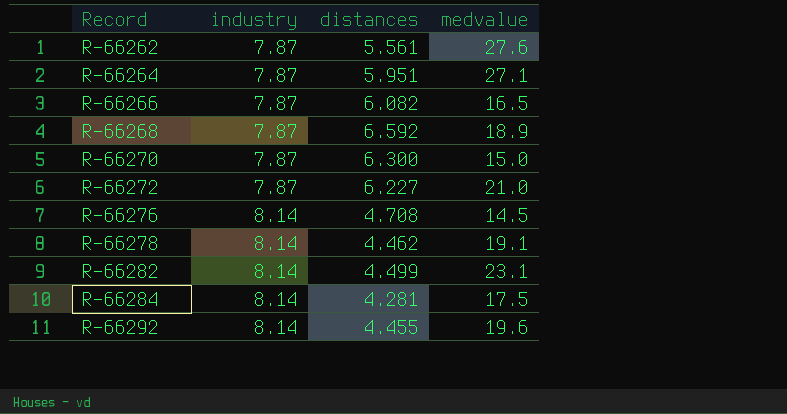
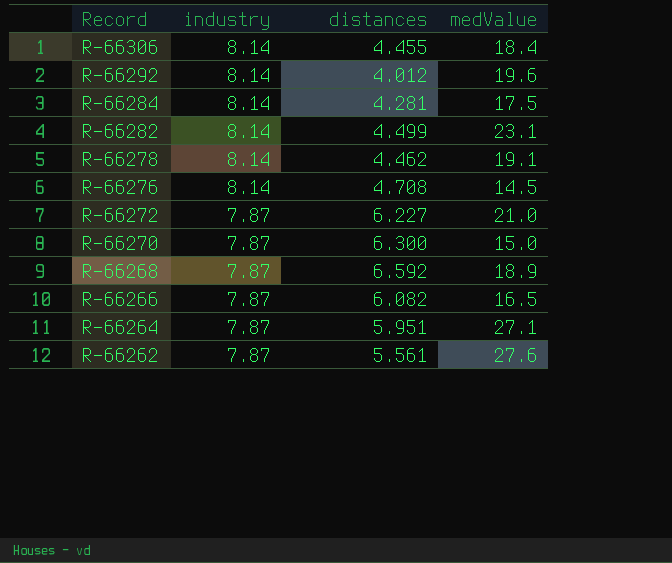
row order: Record ascending -> Record descending
column name: medvalue -> medValue
row R-66306: none -> 8.14 | 4.455 | 18.4
R-66292 | distances: 4.455 -> 4.012

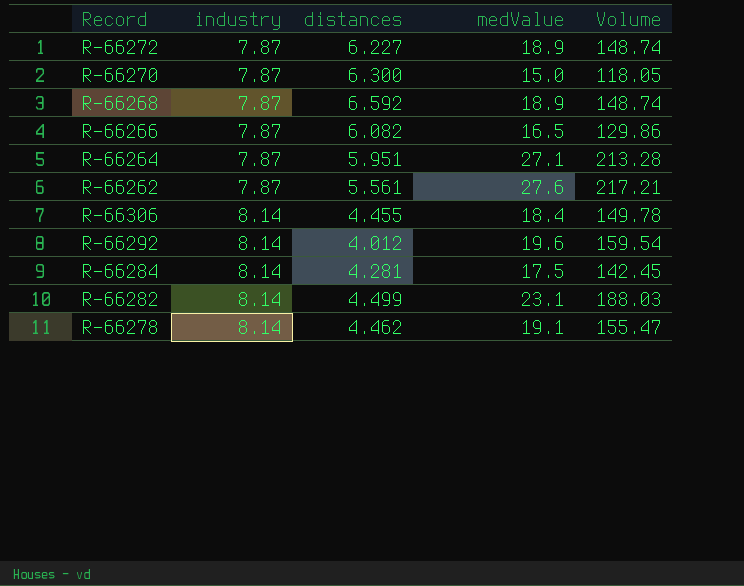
row order: Record descending -> industry ascending
column Volume | formula: none -> [industry] * [medValue]
row R-66276: 8.14 | 4.708 | 14.5 -> none
R-66272 | medValue: 21.0 -> 18.9

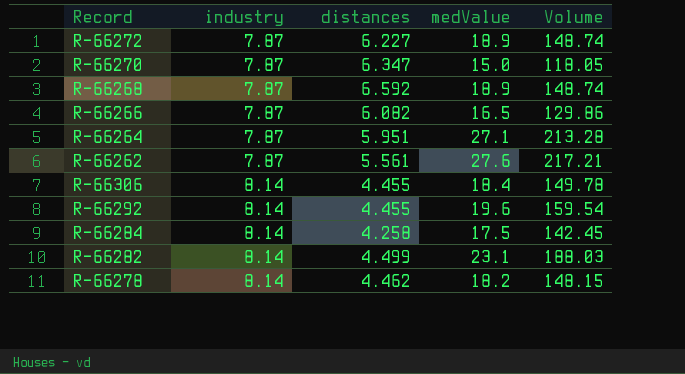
R-66270 | distances: 6.300 -> 6.347
R-66292 | distances: 4.012 -> 4.455
R-66284 | distances: 4.281 -> 4.258
R-66278 | medValue: 19.1 -> 18.2
R-66278 | Volume: 155.47 -> 148.15

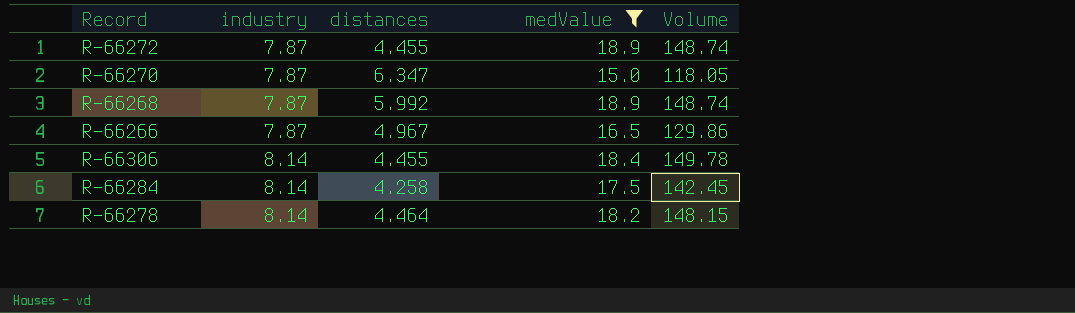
filter: none -> medValue <= 18.9
R-66272 | distances: 6.227 -> 4.455
R-66268 | distances: 6.592 -> 5.992
R-66266 | distances: 6.082 -> 4.967
R-66278 | distances: 4.462 -> 4.464

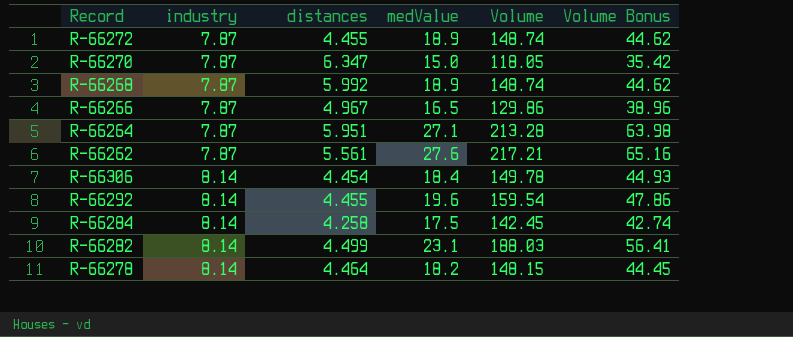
filter: medValue <= 18.9 -> none
column Volume Bonus | formula: none -> [Volume] * 0.3
R-66306 | distances: 4.455 -> 4.454

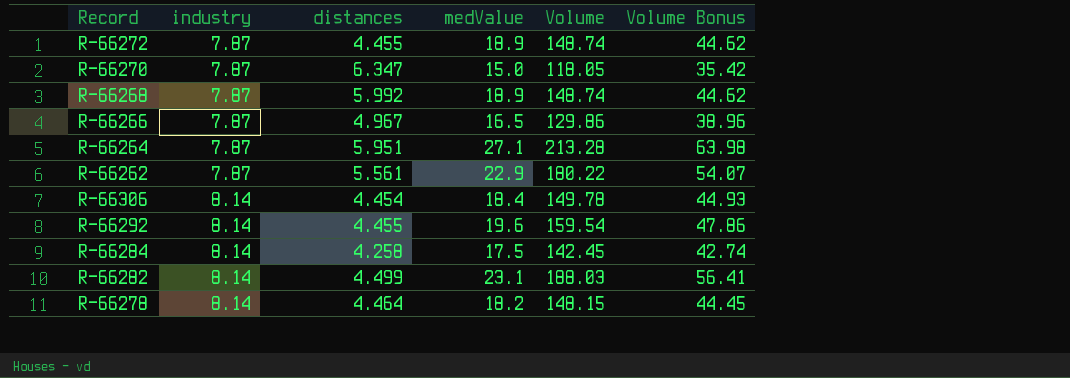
R-66262 | medValue: 27.6 -> 22.9
R-66262 | Volume: 217.21 -> 180.22
R-66262 | Volume Bonus: 65.16 -> 54.07

